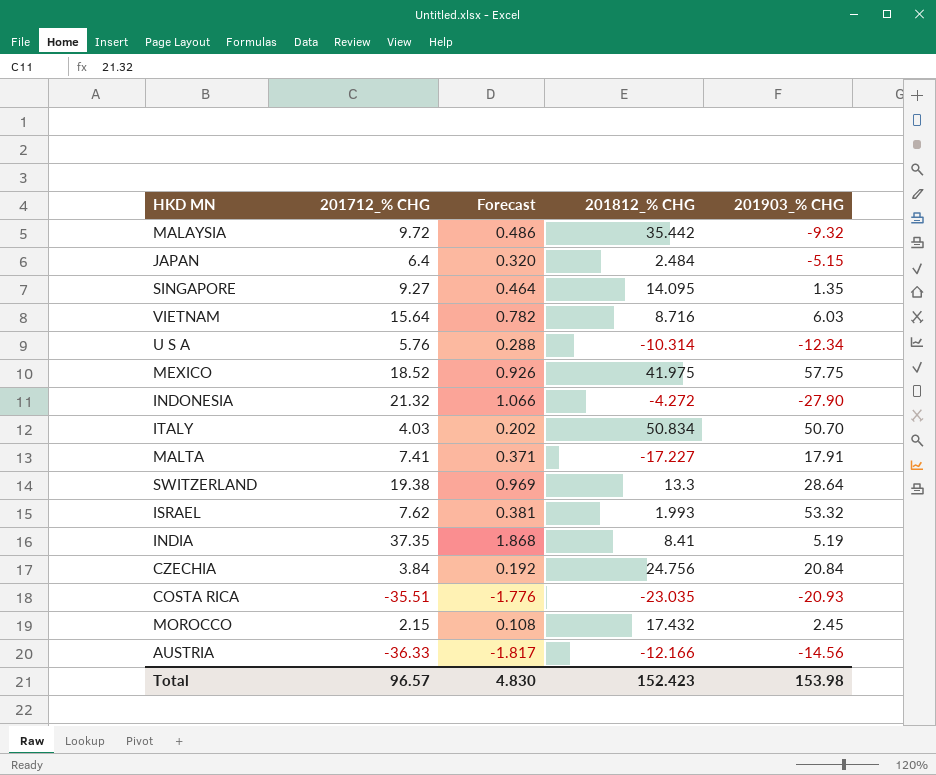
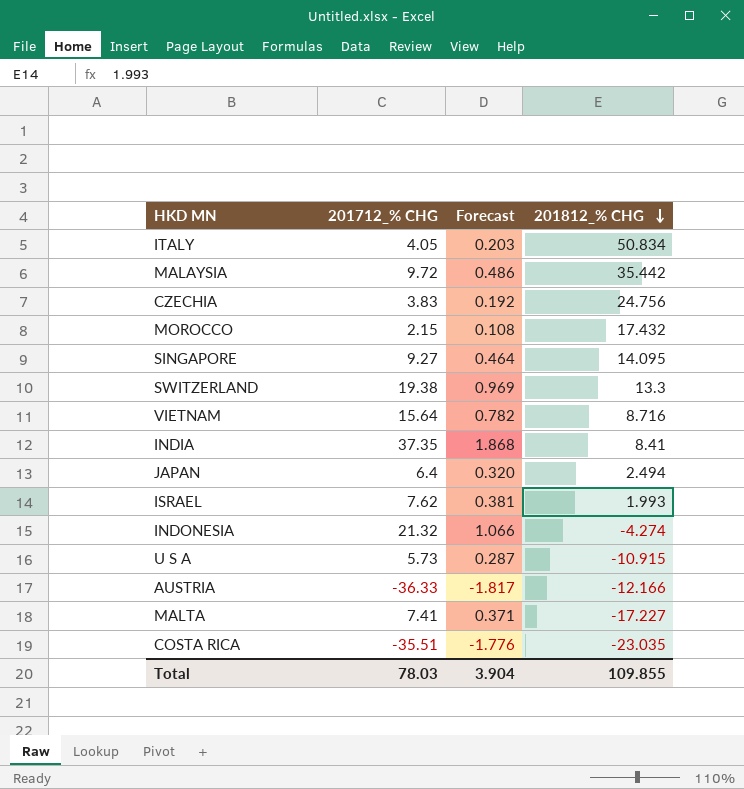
row order: none -> 201812_% CHG descending
column 201903_% CHG | position: 5 -> none
row MEXICO: 18.52 | 0.926 | 41.975 | 57.75 -> none
ITALY | 201712_% CHG: 4.03 -> 4.05
ITALY | Forecast: 0.202 -> 0.203
CZECHIA | 201712_% CHG: 3.84 -> 3.83
JAPAN | 201812_% CHG: 2.484 -> 2.494
INDONESIA | 201812_% CHG: -4.272 -> -4.274
U S A | 201712_% CHG: 5.76 -> 5.73
U S A | Forecast: 0.288 -> 0.287
U S A | 201812_% CHG: -10.314 -> -10.915
Total | 201712_% CHG: 96.57 -> 78.03
Total | Forecast: 4.830 -> 3.904
Total | 201812_% CHG: 152.423 -> 109.855

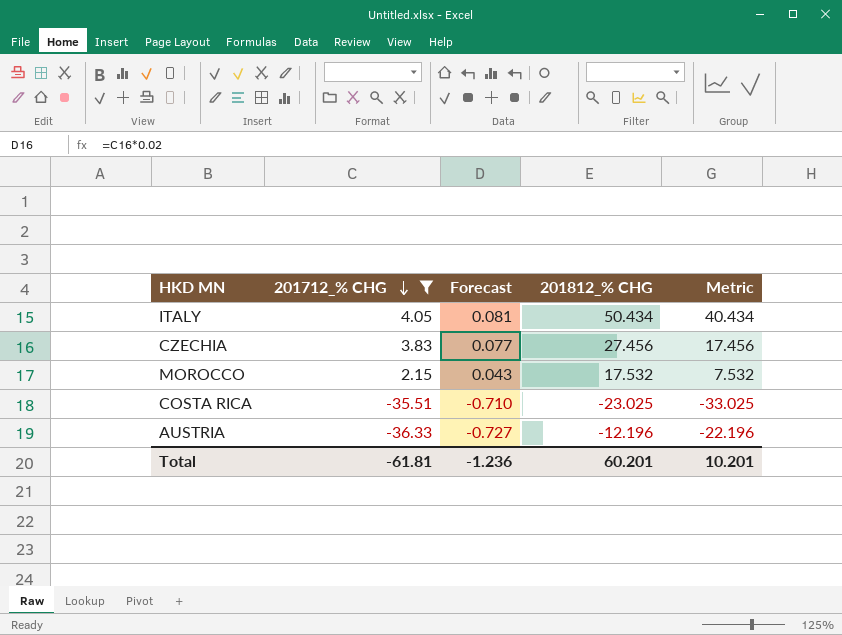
filter: none -> 201712_% CHG <= 4.05
row order: 201812_% CHG descending -> 201712_% CHG descending
column Forecast | formula: [201712_% CHG] * 0.05 -> [201712_% CHG] * 0.02
column Metric | formula: none -> [201812_% CHG] - 10
ITALY | 201812_% CHG: 50.834 -> 50.434
CZECHIA | 201812_% CHG: 24.756 -> 27.456
MOROCCO | 201812_% CHG: 17.432 -> 17.532
COSTA RICA | 201812_% CHG: -23.035 -> -23.025
AUSTRIA | 201812_% CHG: -12.166 -> -12.196
Total | 201712_% CHG: 78.03 -> -61.81
Total | Forecast: 3.904 -> -1.236
Total | 201812_% CHG: 109.855 -> 60.201

